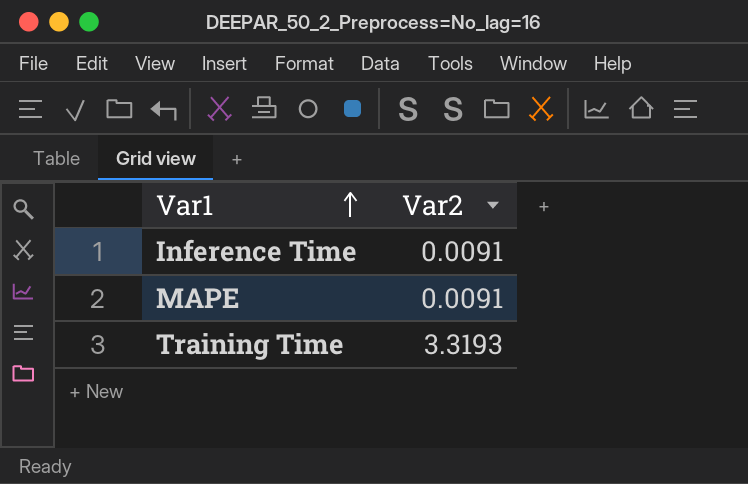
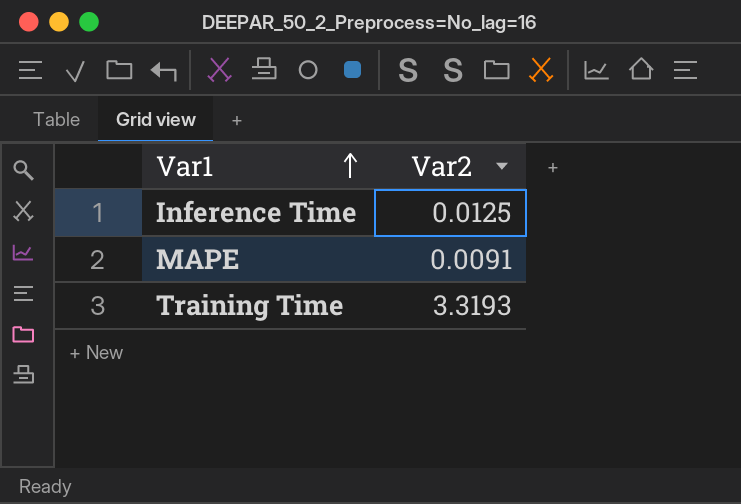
Inference Time | Var2: 0.0091 -> 0.0125

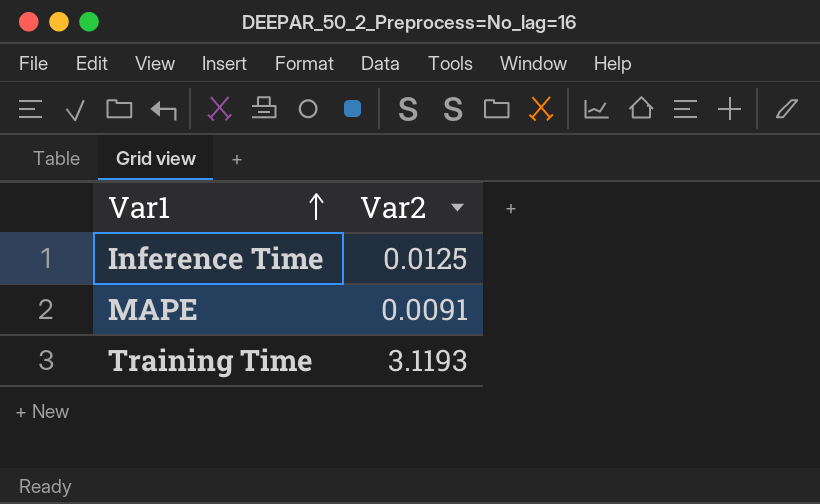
Training Time | Var2: 3.3193 -> 3.1193

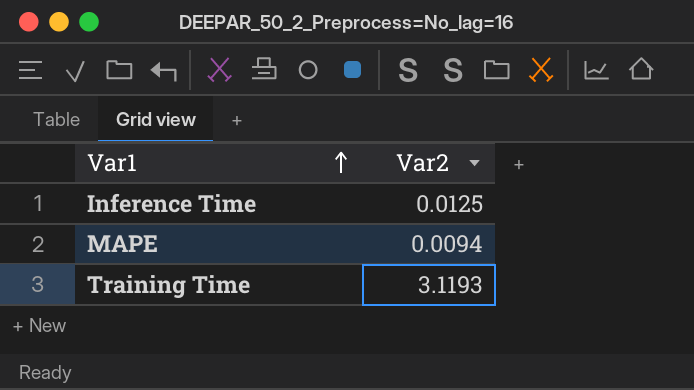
MAPE | Var2: 0.0091 -> 0.0094

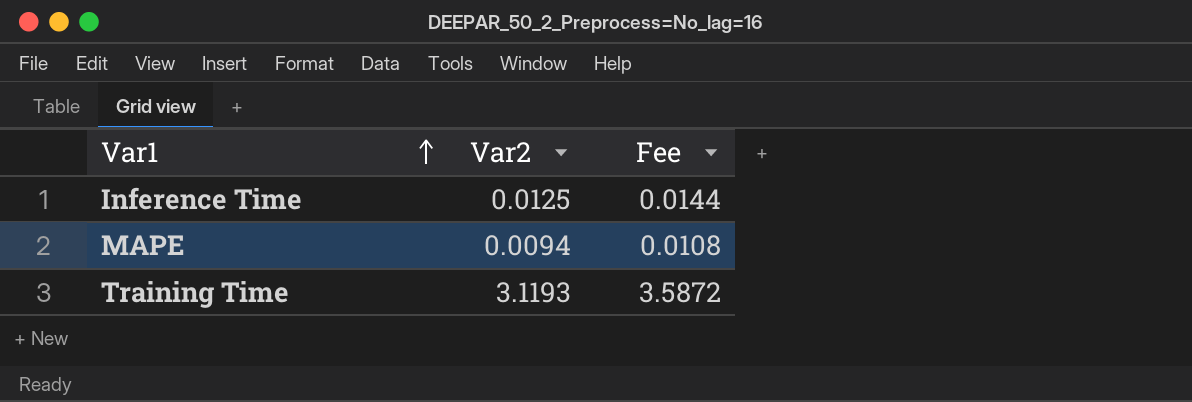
column Fee | formula: none -> [Var2] * 1.15

